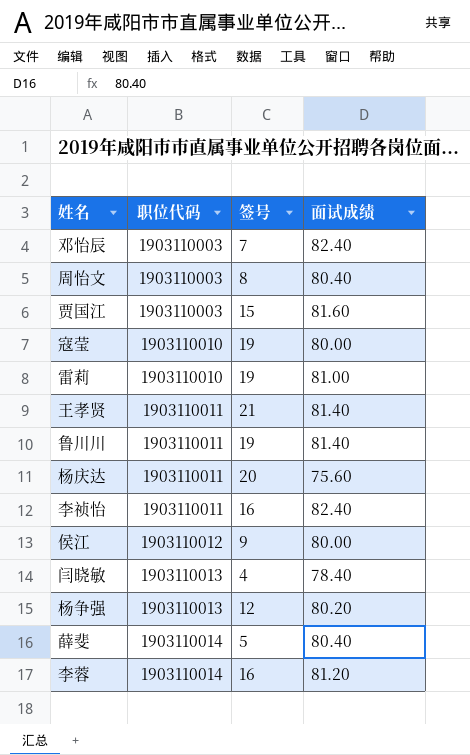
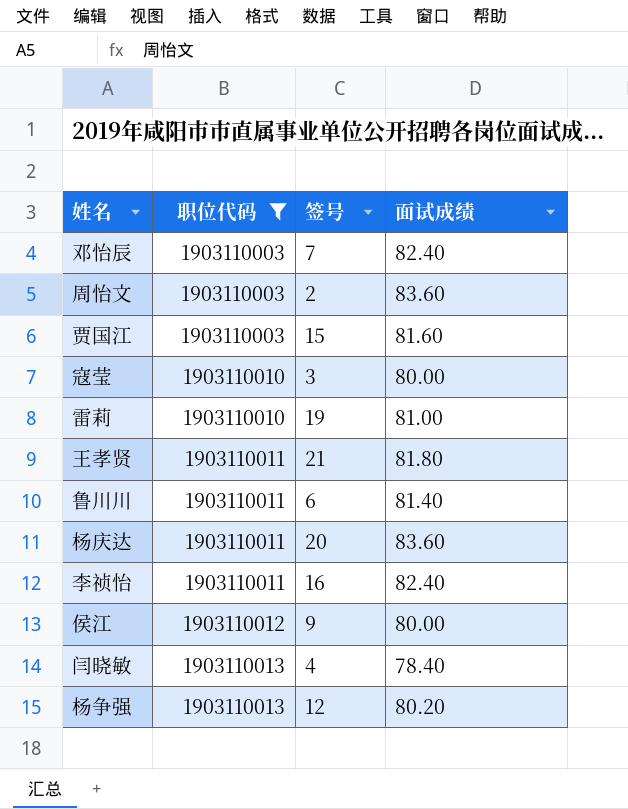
filter: none -> 职位代码 != 1903110014
周怡文 | 签号: 8 -> 2
周怡文 | 面试成绩: 80.40 -> 83.60
寇莹 | 签号: 19 -> 3
王孝贤 | 面试成绩: 81.40 -> 81.80
鲁川川 | 签号: 19 -> 6
杨庆达 | 面试成绩: 75.60 -> 83.60

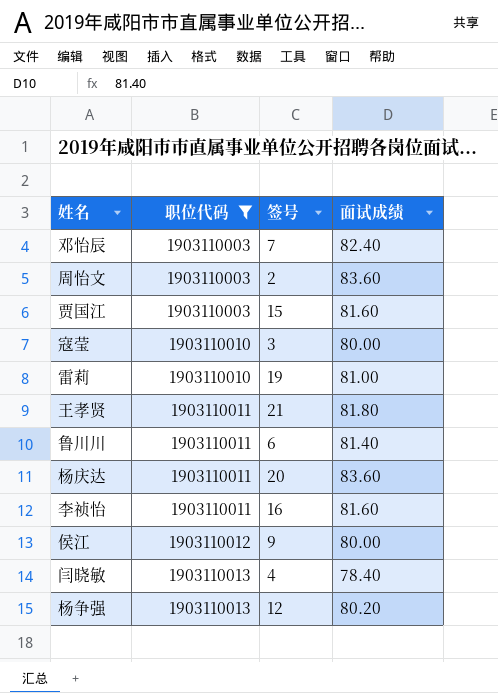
李祯怡 | 面试成绩: 82.40 -> 81.60

